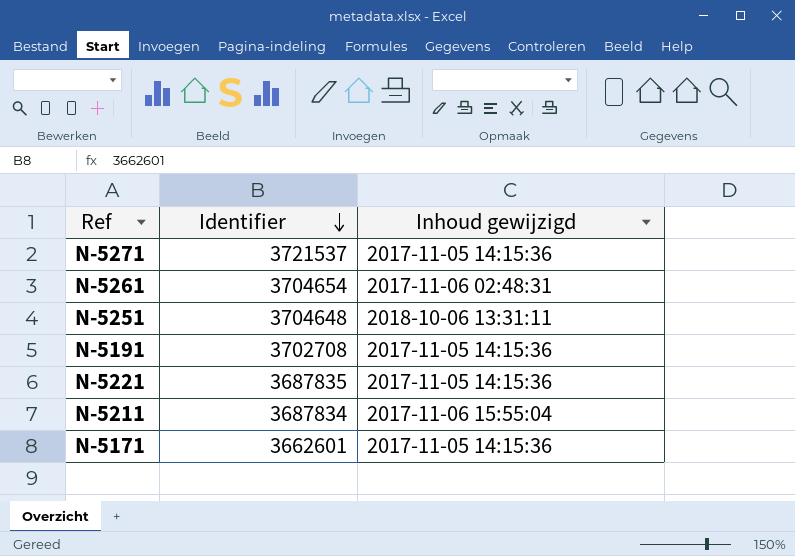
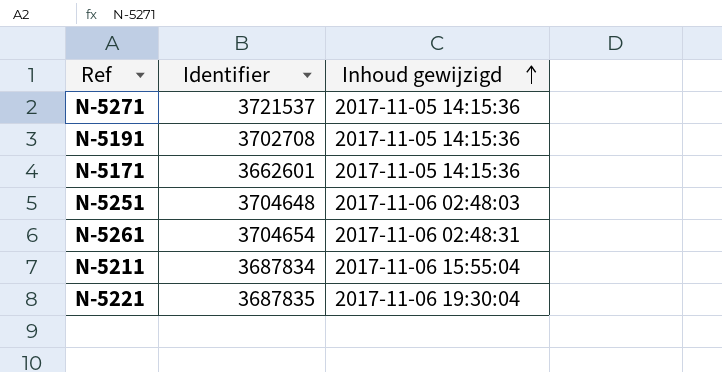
row order: Identifier descending -> Inhoud gewijzigd ascending
N-5251 | Inhoud gewijzigd: 2018-10-06 13:31:11 -> 2017-11-06 02:48:03
N-5221 | Inhoud gewijzigd: 2017-11-05 14:15:36 -> 2017-11-06 19:30:04

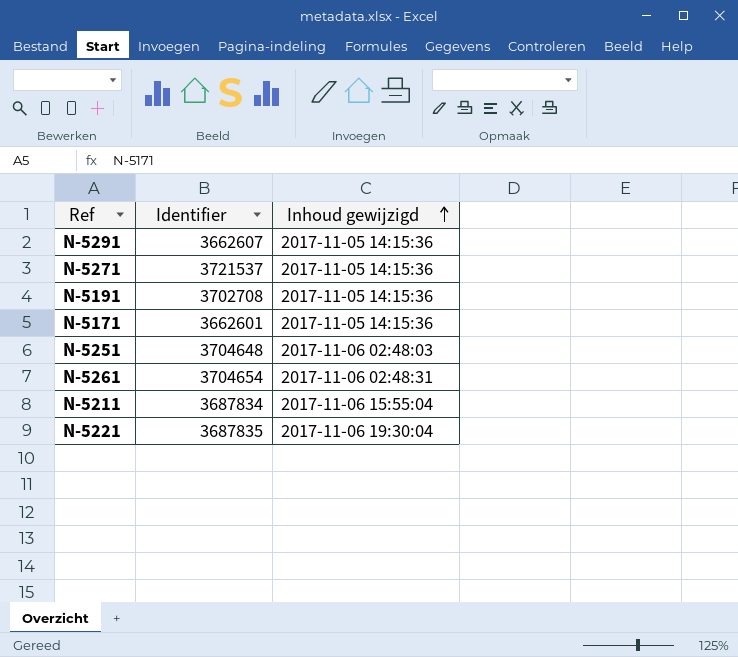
row N-5291: none -> 3662607 | 2017-11-05 14:15:36

